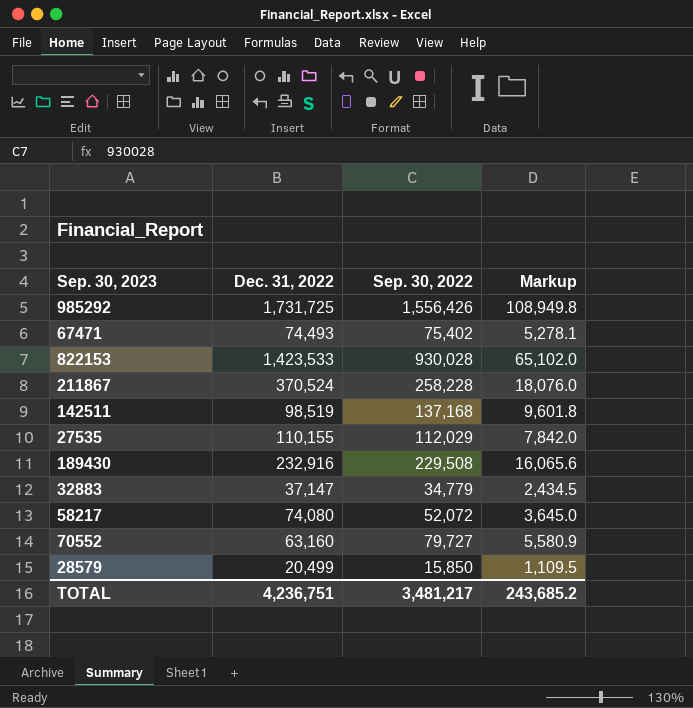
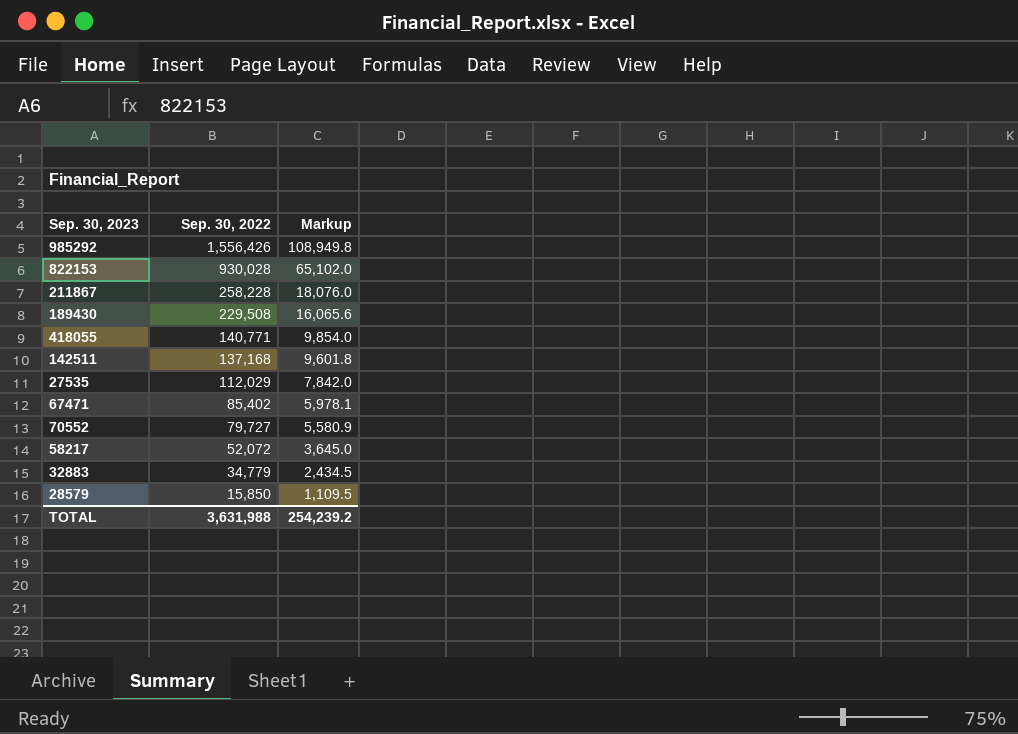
row order: none -> Sep. 30, 2022 descending
column Dec. 31, 2022 | position: 2 -> none
row 418055: none -> 140,771 | 9,854.0
67471 | Sep. 30, 2022: 75,402 -> 85,402
67471 | Markup: 5,278.1 -> 5,978.1
TOTAL | Sep. 30, 2022: 3,481,217 -> 3,631,988
TOTAL | Markup: 243,685.2 -> 254,239.2

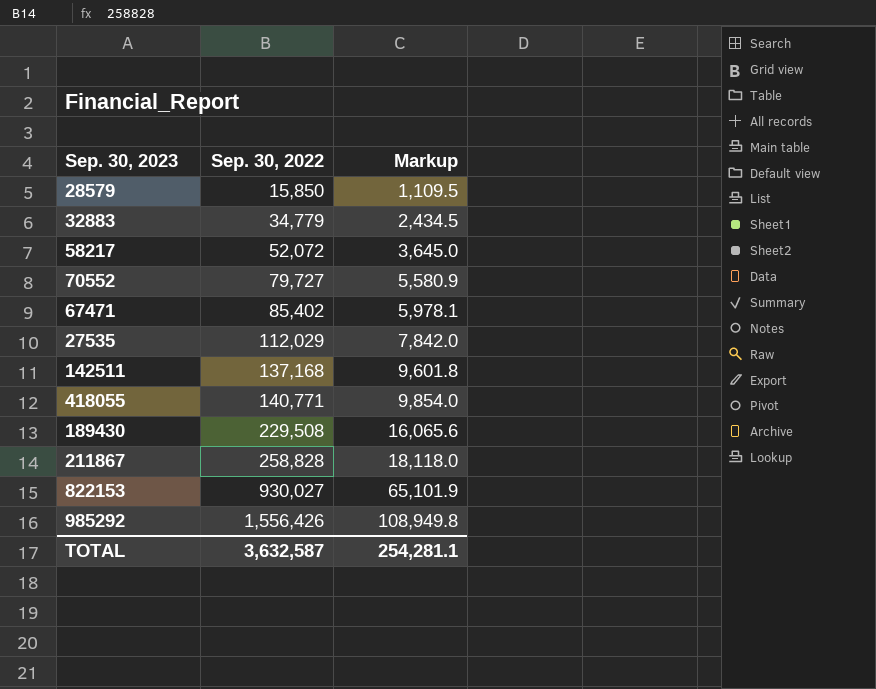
row order: Sep. 30, 2022 descending -> Sep. 30, 2022 ascending
211867 | Sep. 30, 2022: 258,228 -> 258,828
211867 | Markup: 18,076.0 -> 18,118.0
822153 | Sep. 30, 2022: 930,028 -> 930,027
822153 | Markup: 65,102.0 -> 65,101.9
TOTAL | Sep. 30, 2022: 3,631,988 -> 3,632,587
TOTAL | Markup: 254,239.2 -> 254,281.1

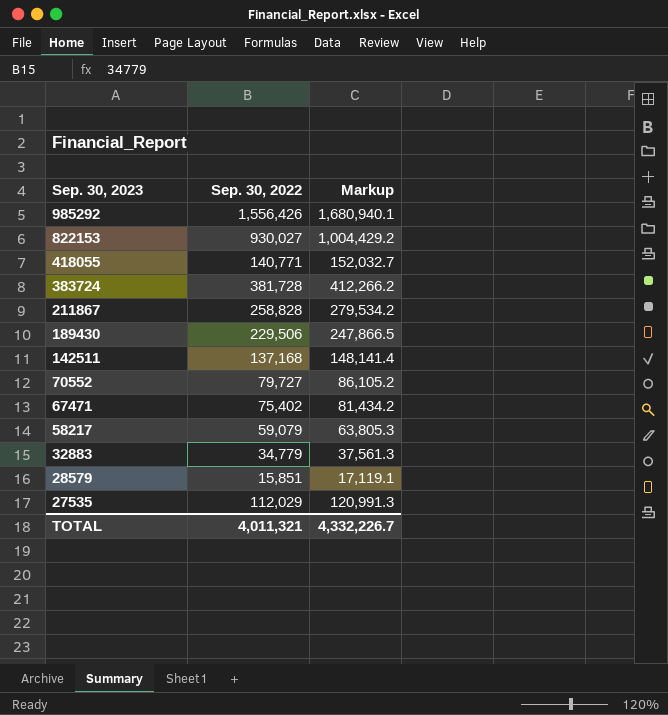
row order: Sep. 30, 2022 ascending -> Sep. 30, 2023 descending
column Markup | formula: [Sep. 30, 2022] * 0.07 -> [Sep. 30, 2022] * 1.08
row 383724: none -> 381,728 | 412,266.2
189430 | Sep. 30, 2022: 229,508 -> 229,506
67471 | Sep. 30, 2022: 85,402 -> 75,402
58217 | Sep. 30, 2022: 52,072 -> 59,079
28579 | Sep. 30, 2022: 15,850 -> 15,851
TOTAL | Sep. 30, 2022: 3,632,587 -> 4,011,321
TOTAL | Markup: 254,281.1 -> 4,332,226.7

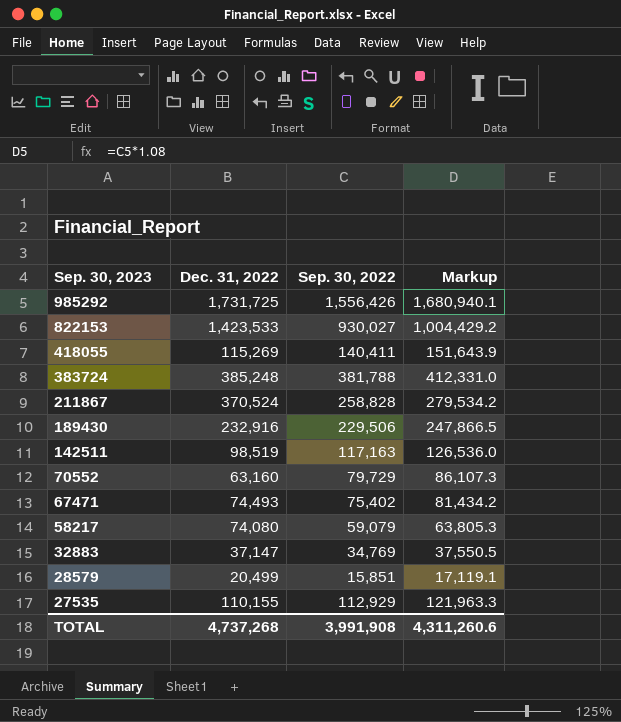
column Dec. 31, 2022 | position: none -> 2
418055 | Sep. 30, 2022: 140,771 -> 140,411
418055 | Markup: 152,032.7 -> 151,643.9
383724 | Sep. 30, 2022: 381,728 -> 381,788
383724 | Markup: 412,266.2 -> 412,331.0
142511 | Sep. 30, 2022: 137,168 -> 117,163
142511 | Markup: 148,141.4 -> 126,536.0
70552 | Sep. 30, 2022: 79,727 -> 79,729
70552 | Markup: 86,105.2 -> 86,107.3
32883 | Sep. 30, 2022: 34,779 -> 34,769
32883 | Markup: 37,561.3 -> 37,550.5
27535 | Sep. 30, 2022: 112,029 -> 112,929
27535 | Markup: 120,991.3 -> 121,963.3
TOTAL | Sep. 30, 2022: 4,011,321 -> 3,991,908
TOTAL | Markup: 4,332,226.7 -> 4,311,260.6

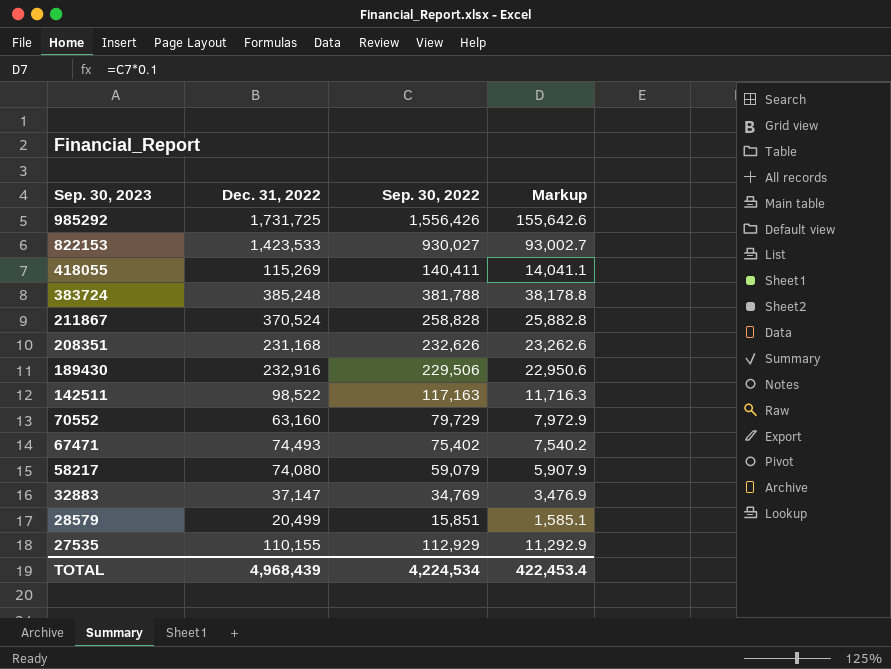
column Markup | formula: [Sep. 30, 2022] * 1.08 -> [Sep. 30, 2022] * 0.1
row 208351: none -> 231,168 | 232,626 | 23,262.6
142511 | Dec. 31, 2022: 98,519 -> 98,522
TOTAL | Dec. 31, 2022: 4,737,268 -> 4,968,439
TOTAL | Sep. 30, 2022: 3,991,908 -> 4,224,534
TOTAL | Markup: 4,311,260.6 -> 422,453.4

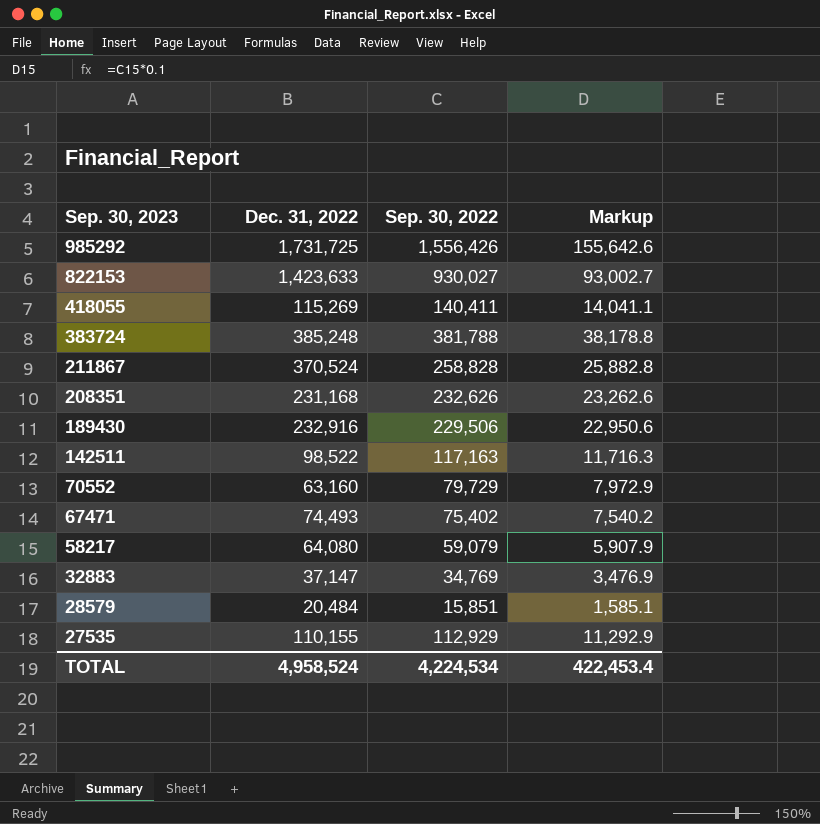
822153 | Dec. 31, 2022: 1,423,533 -> 1,423,633
58217 | Dec. 31, 2022: 74,080 -> 64,080
28579 | Dec. 31, 2022: 20,499 -> 20,484
TOTAL | Dec. 31, 2022: 4,968,439 -> 4,958,524

